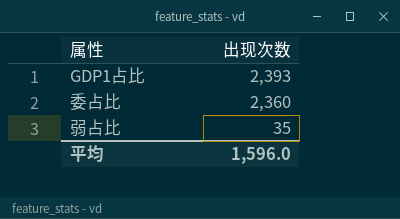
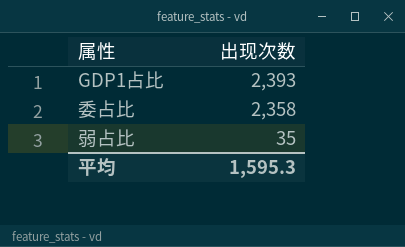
委占比 | 出现次数: 2,360 -> 2,358
平均 | 出现次数: 1,596.0 -> 1,595.3

